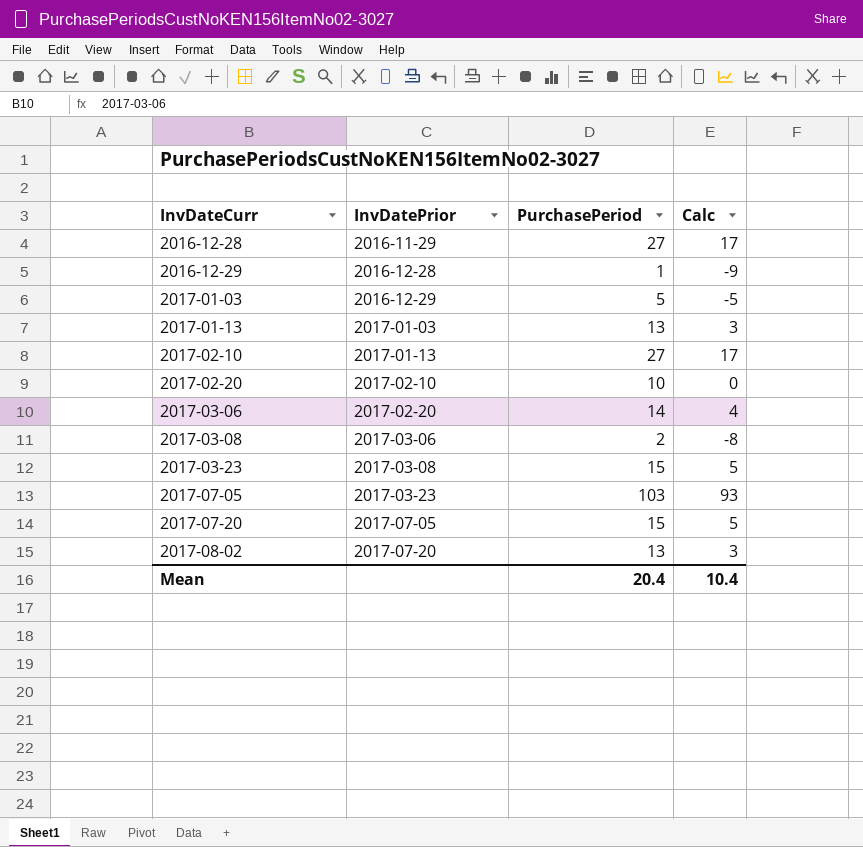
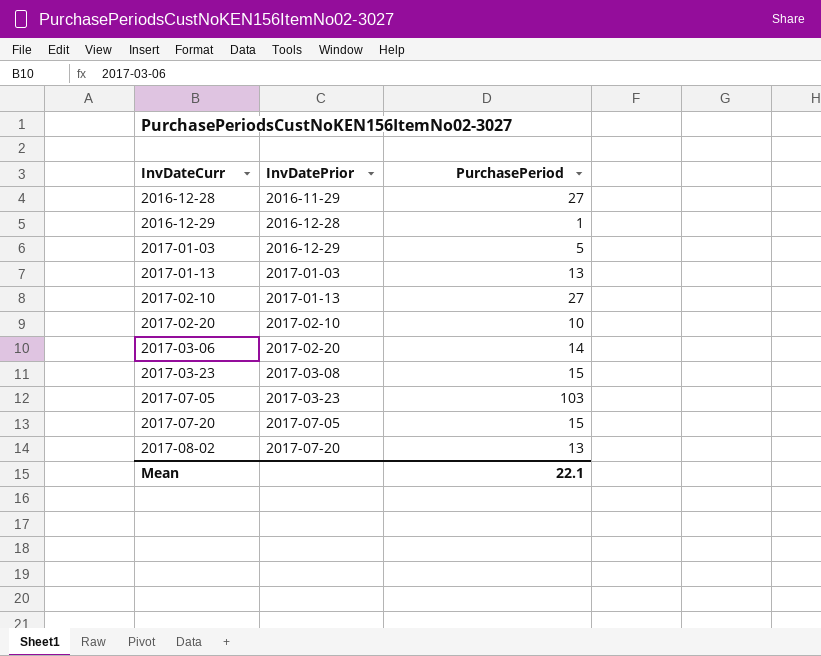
column Calc | formula: [PurchasePeriod] - 10 -> none
row 2017-03-08: 2017-03-06 | 2 | -8 -> none
Mean | PurchasePeriod: 20.4 -> 22.1

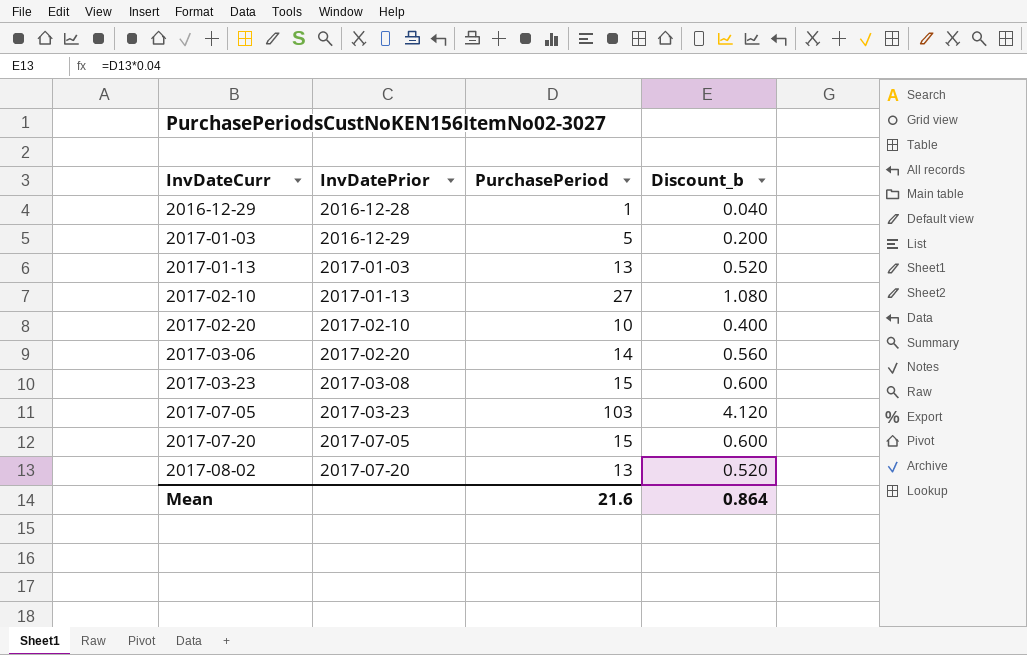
column Discount_b | formula: none -> [PurchasePeriod] * 0.04
row 2016-12-28: 2016-11-29 | 27 -> none
Mean | PurchasePeriod: 22.1 -> 21.6

